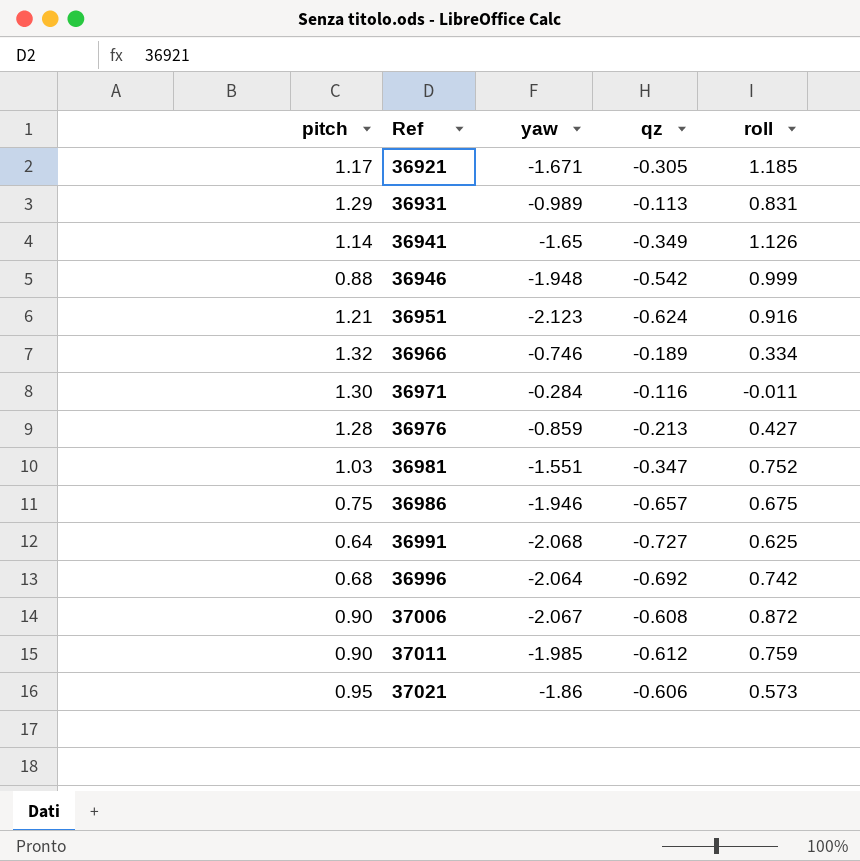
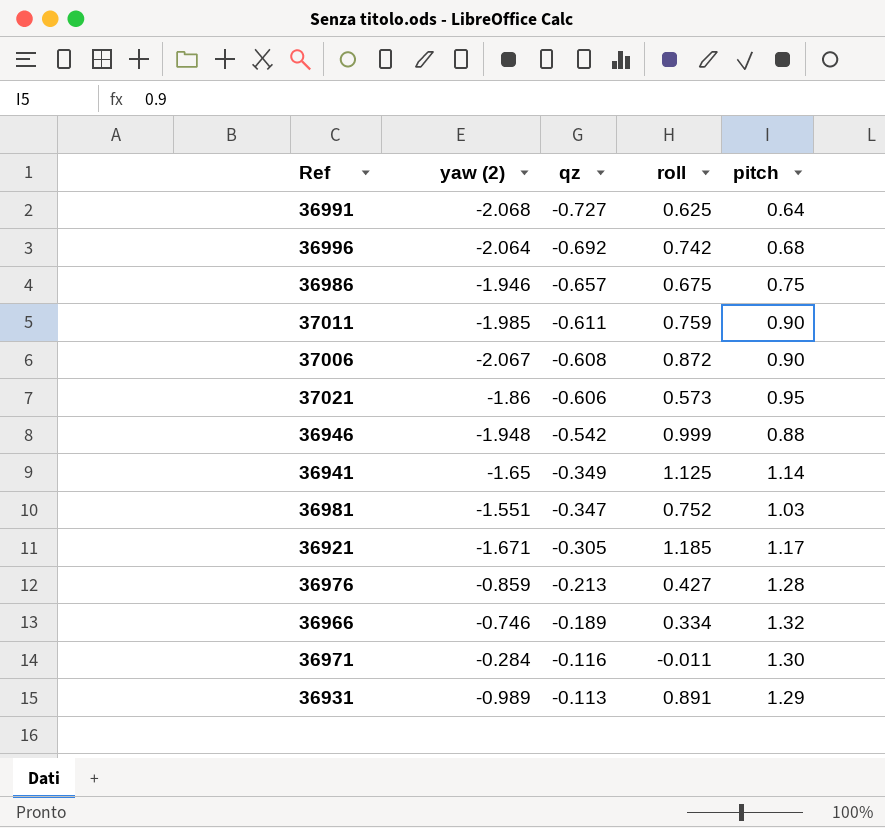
row order: Ref ascending -> qz ascending
column name: yaw -> yaw (2)
column pitch | position: 1 -> 5
row 36951: 1.21 | -2.123 | -0.624 | 0.916 -> none
37011 | qz: -0.612 -> -0.611
36941 | roll: 1.126 -> 1.125
36931 | roll: 0.831 -> 0.891

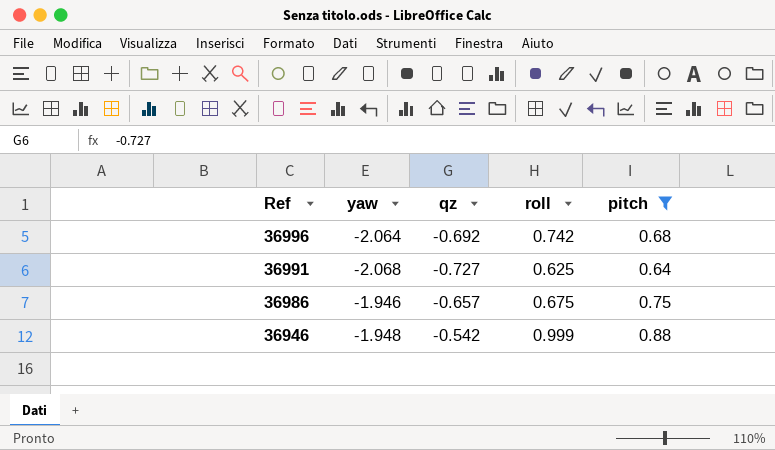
filter: none -> pitch <= 0.88
row order: qz ascending -> Ref descending
column name: yaw (2) -> yaw

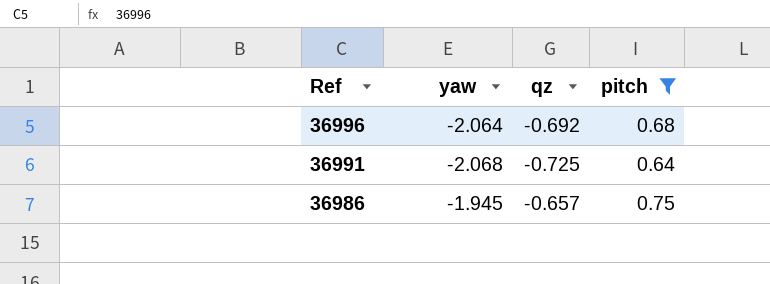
column roll | position: 4 -> none
row 36946: -1.948 | -0.542 | 0.999 | 0.88 -> none
36991 | qz: -0.727 -> -0.725
36986 | yaw: -1.946 -> -1.945

